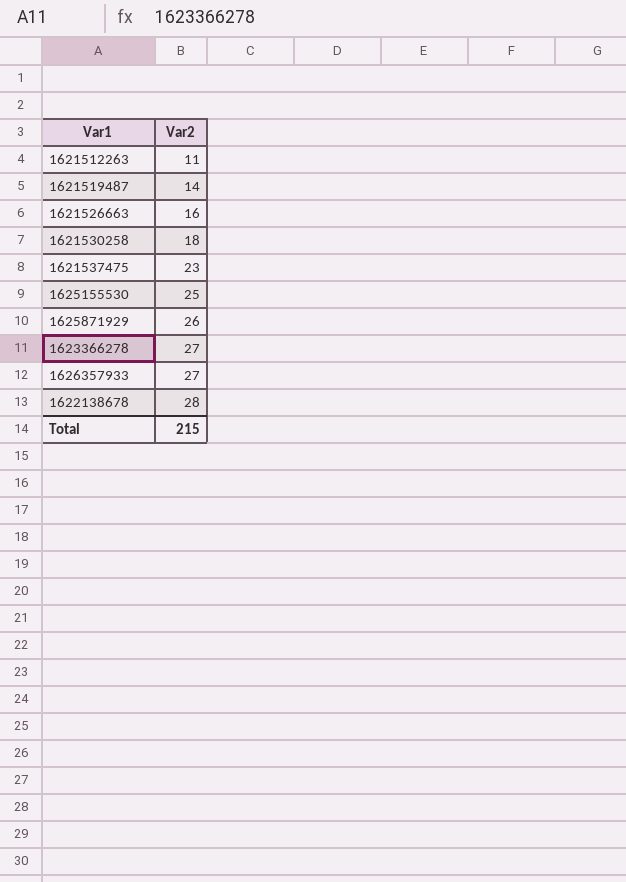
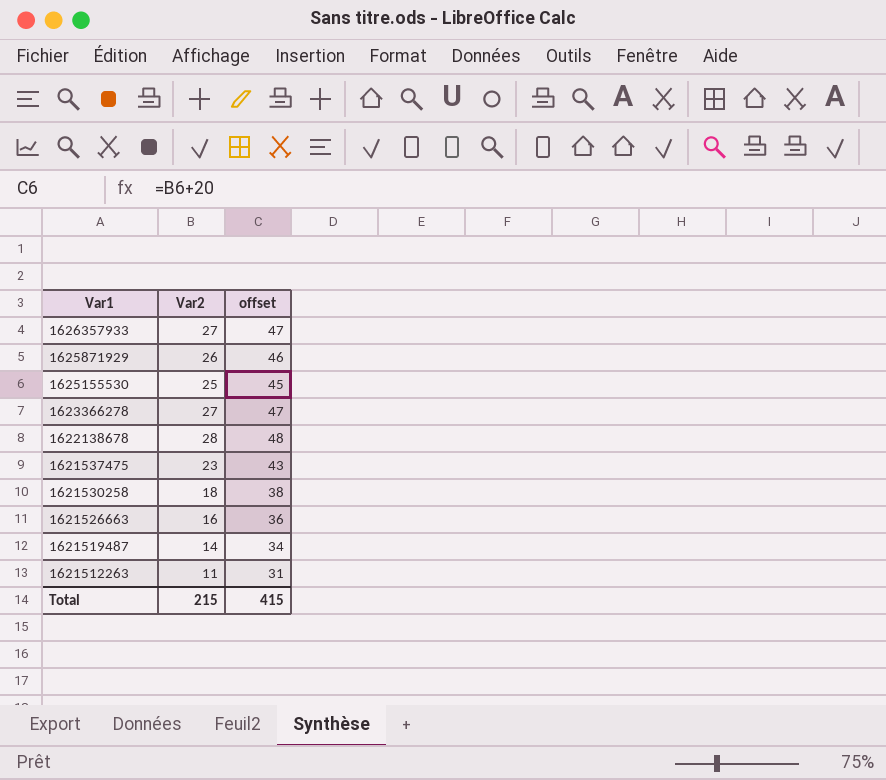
row order: Var2 ascending -> Var1 descending
column offset | formula: none -> [Var2] + 20

